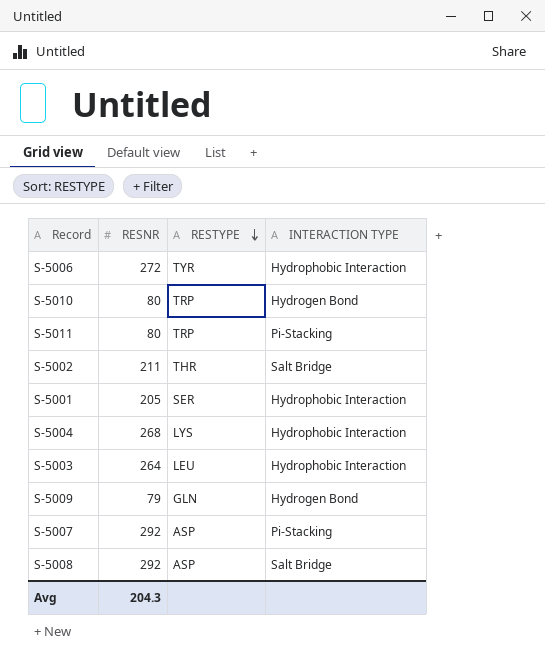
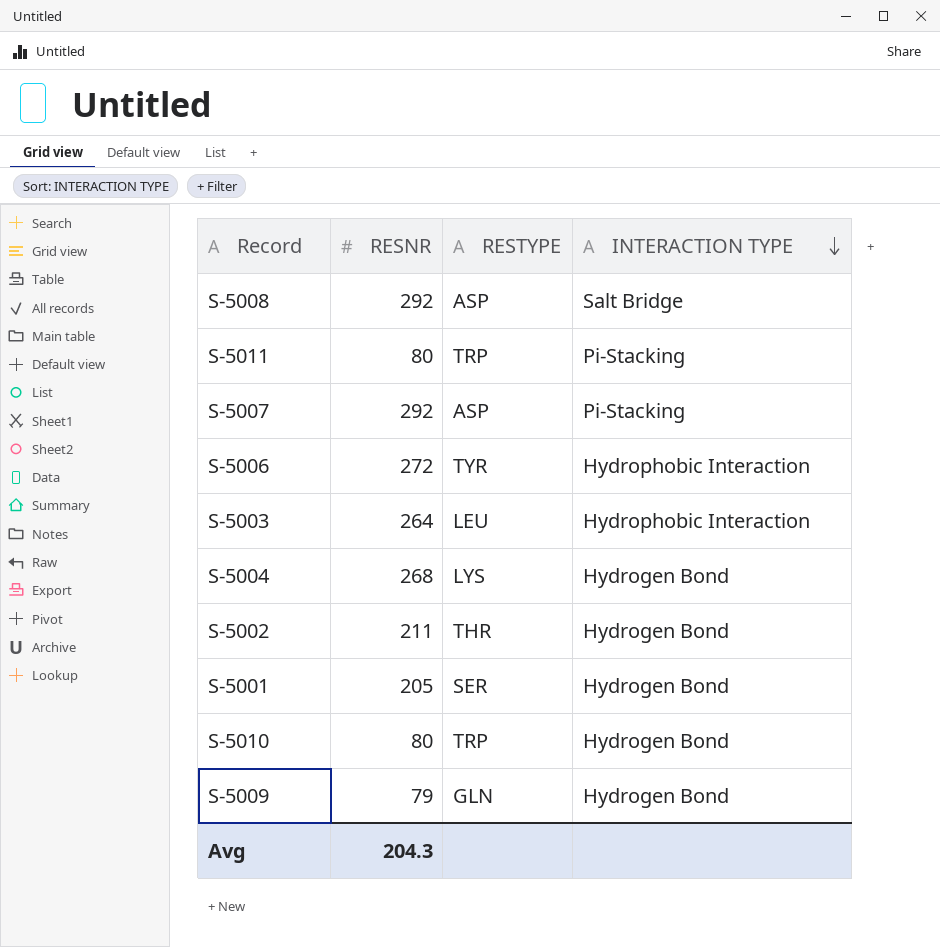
row order: RESTYPE descending -> INTERACTION TYPE descending
S-5004 | INTERACTION TYPE: Hydrophobic Interaction -> Hydrogen Bond
S-5002 | INTERACTION TYPE: Salt Bridge -> Hydrogen Bond
S-5001 | INTERACTION TYPE: Hydrophobic Interaction -> Hydrogen Bond

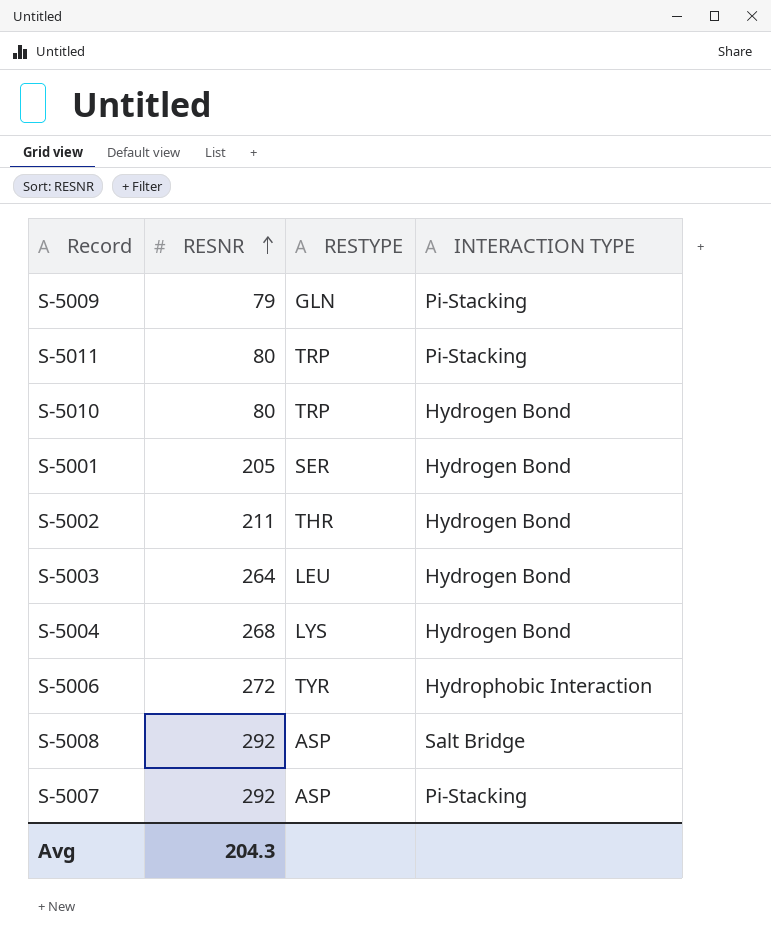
row order: INTERACTION TYPE descending -> RESNR ascending
S-5009 | INTERACTION TYPE: Hydrogen Bond -> Pi-Stacking
S-5003 | INTERACTION TYPE: Hydrophobic Interaction -> Hydrogen Bond

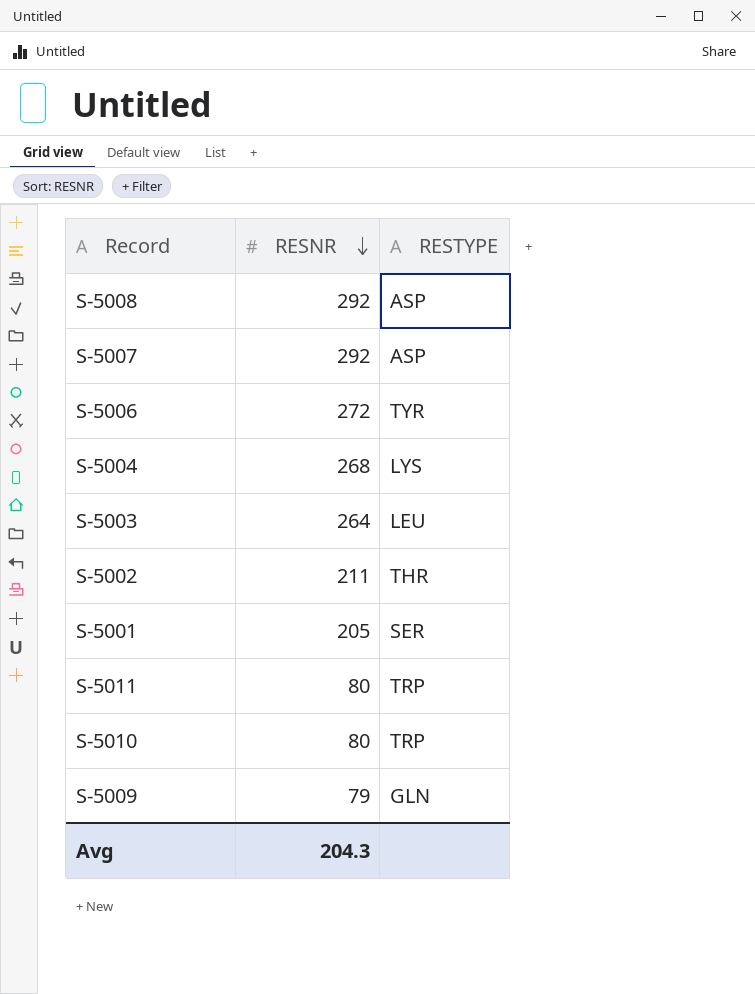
row order: RESNR ascending -> RESNR descending
column INTERACTION TYPE | position: 4 -> none

